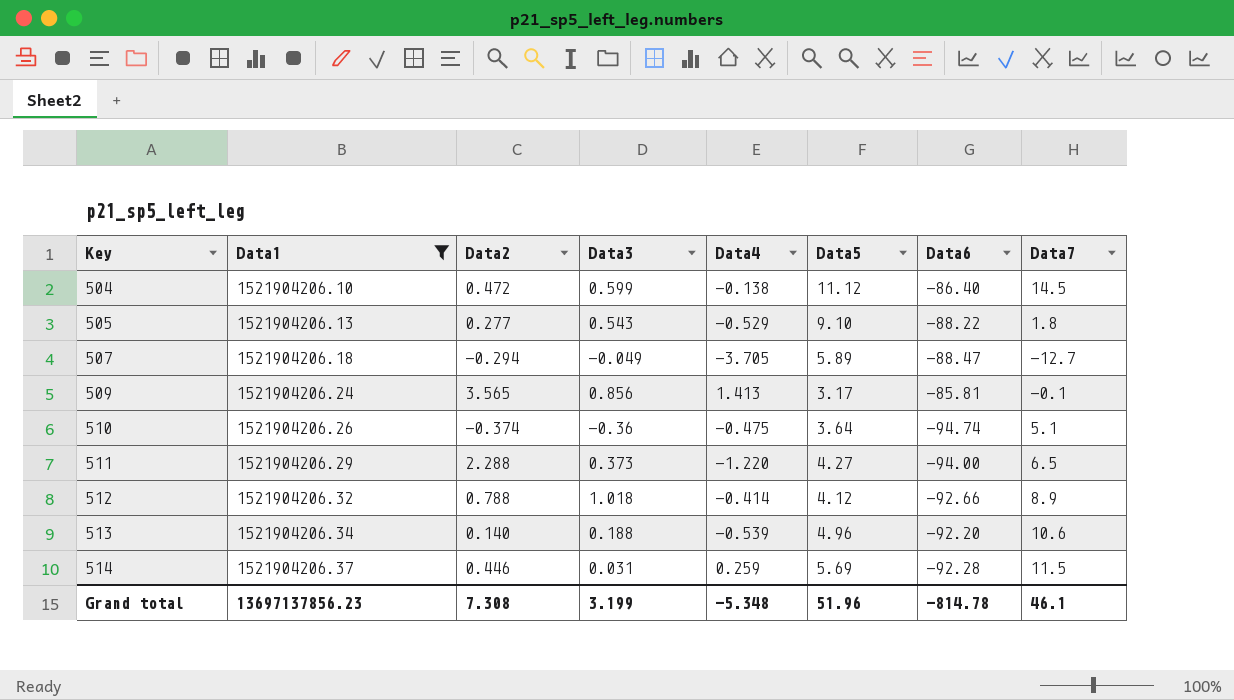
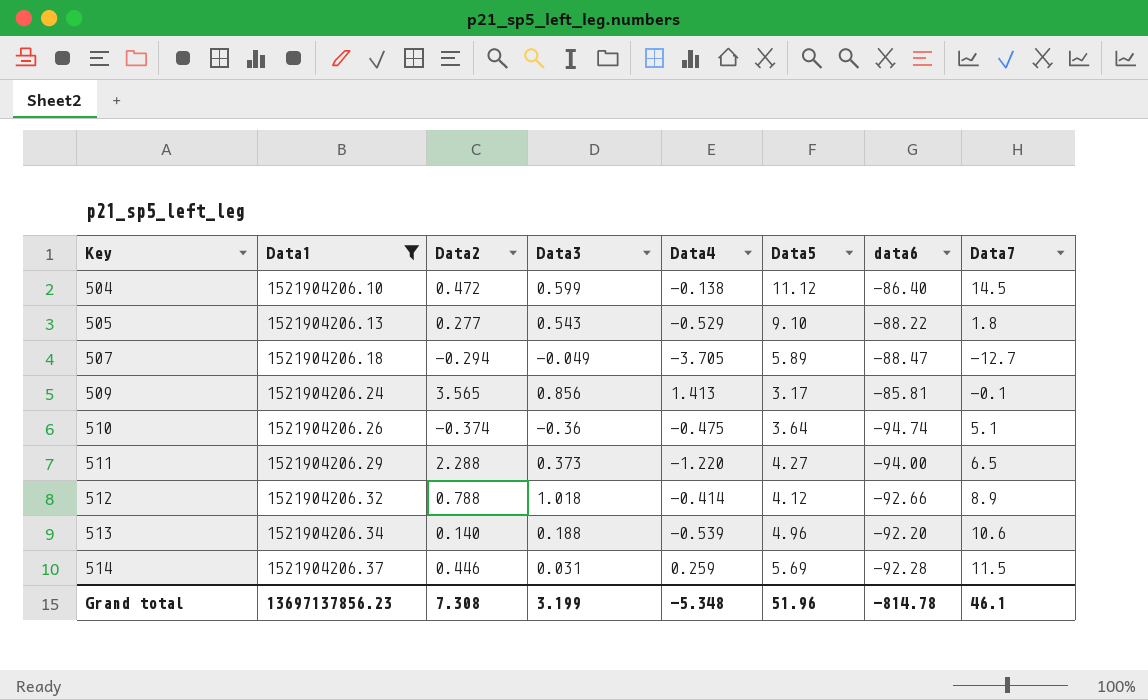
column name: Data6 -> data6

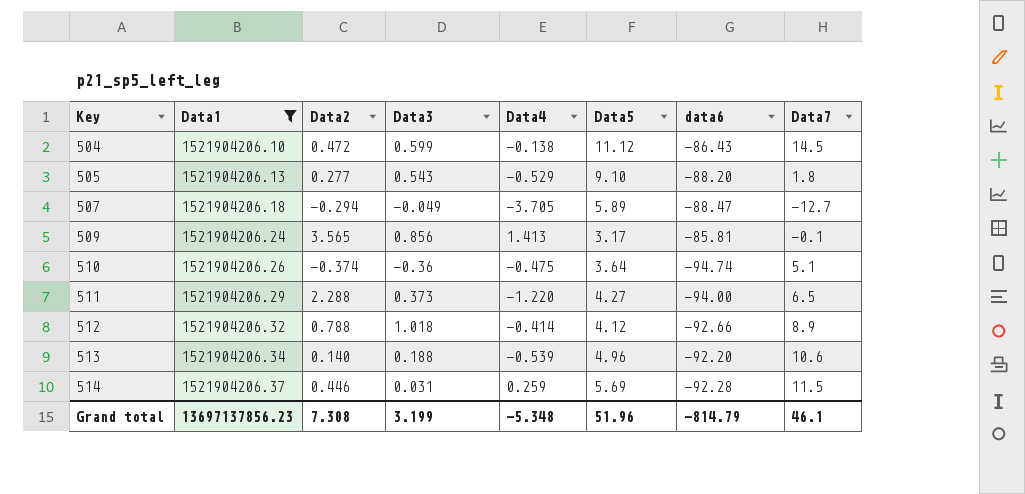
504 | data6: -86.40 -> -86.43
505 | data6: -88.22 -> -88.20
Grand total | data6: -814.78 -> -814.79

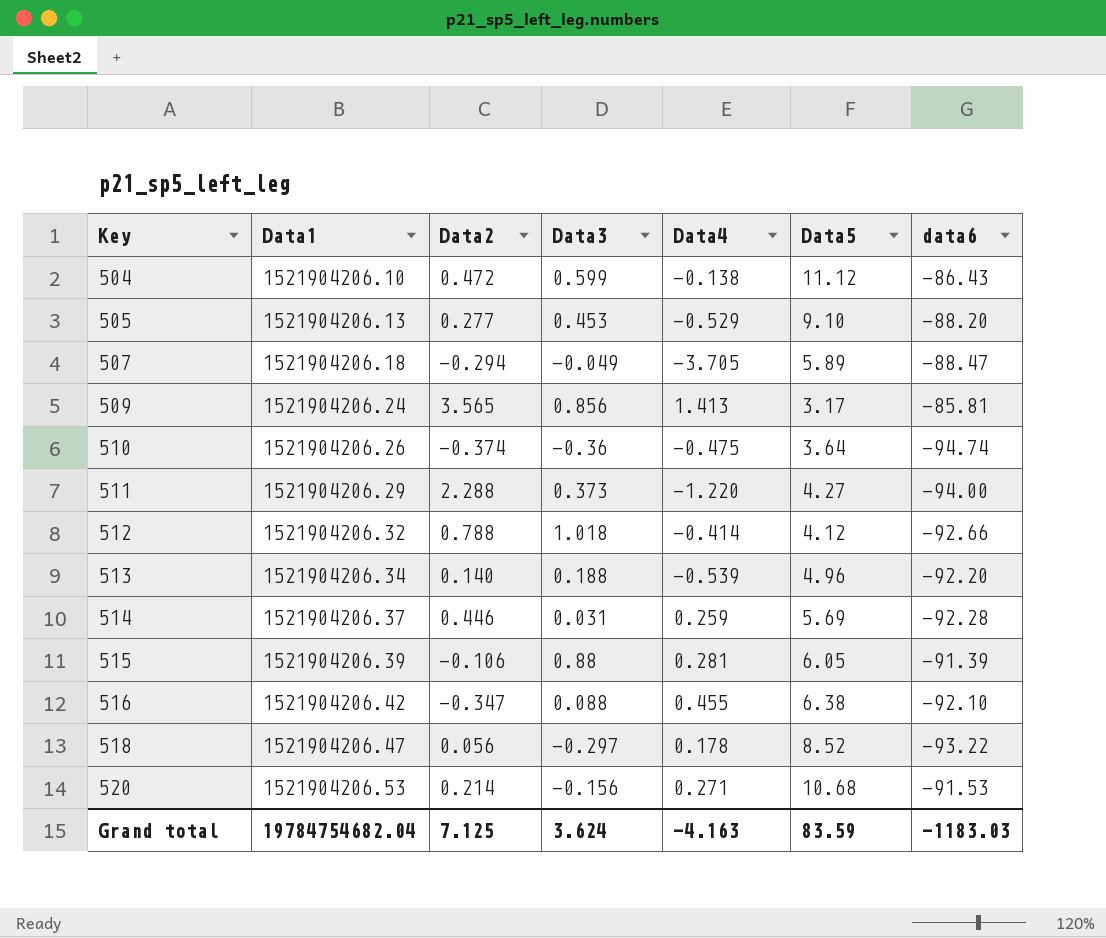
filter: Data1 <= 1521904206.37 -> none
column Data7 | position: 8 -> none
505 | Data3: 0.543 -> 0.453
Grand total | Data1: 13697137856.23 -> 19784754682.04
Grand total | Data2: 7.308 -> 7.125
Grand total | Data3: 3.199 -> 3.624
Grand total | Data4: -5.348 -> -4.163
Grand total | Data5: 51.96 -> 83.59
Grand total | data6: -814.79 -> -1183.03

